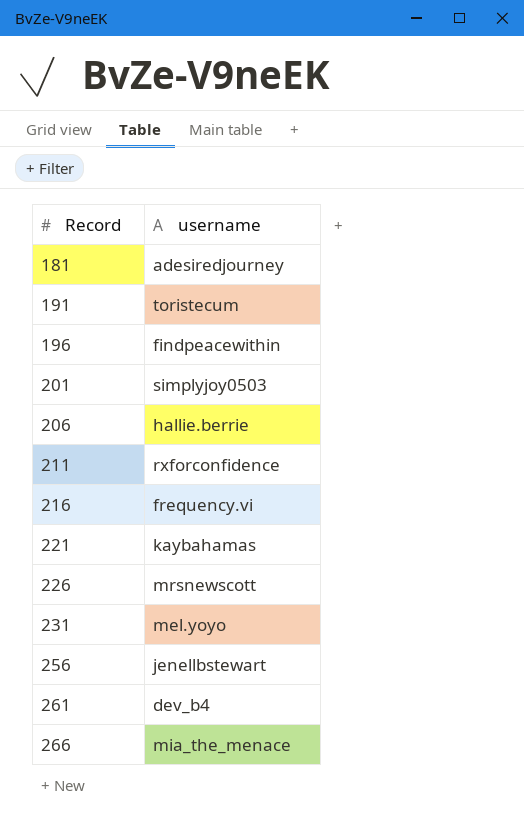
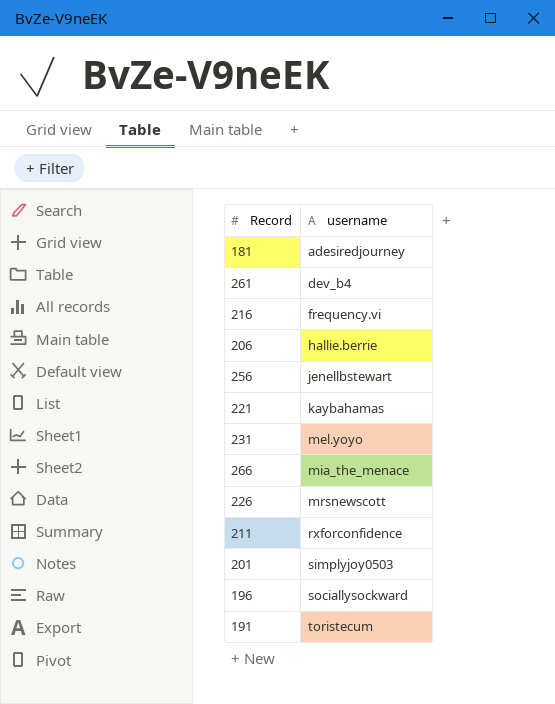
row order: Record ascending -> username ascending
196 | username: findpeacewithin -> sociallysockward

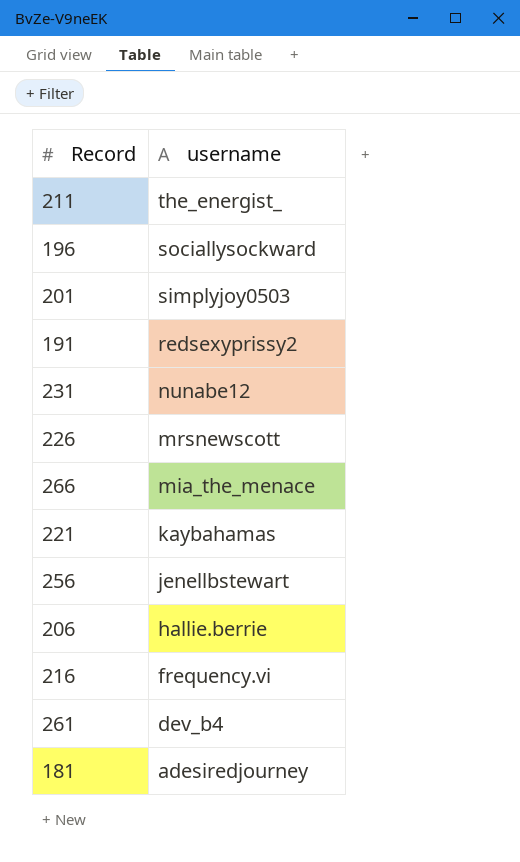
row order: username ascending -> username descending
211 | username: rxforconfidence -> the_energist_
191 | username: toristecum -> redsexyprissy2
231 | username: mel.yoyo -> nunabe12

